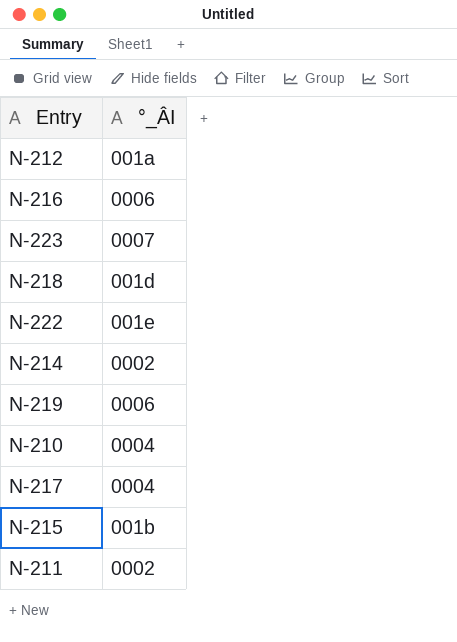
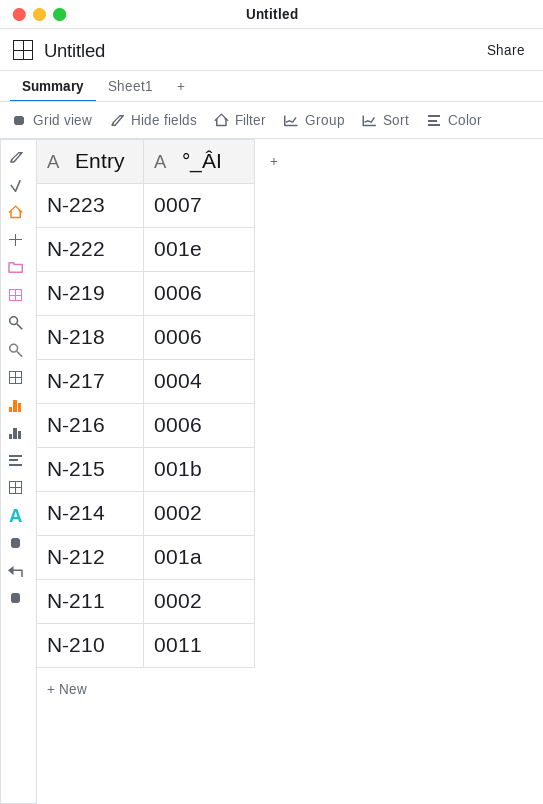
row order: none -> Entry descending
N-218 | °_ÂI: 001d -> 0006
N-210 | °_ÂI: 0004 -> 0011

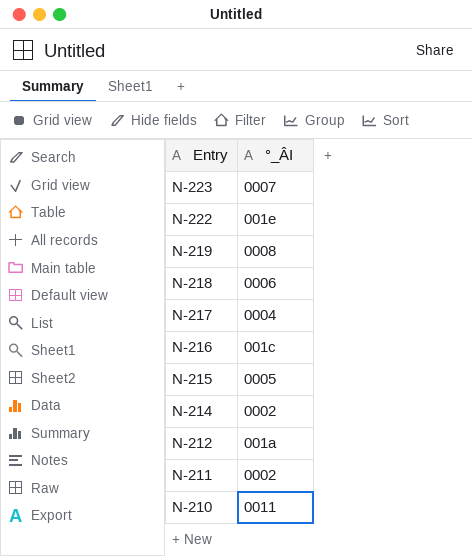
N-219 | °_ÂI: 0006 -> 0008
N-216 | °_ÂI: 0006 -> 001c
N-215 | °_ÂI: 001b -> 0005

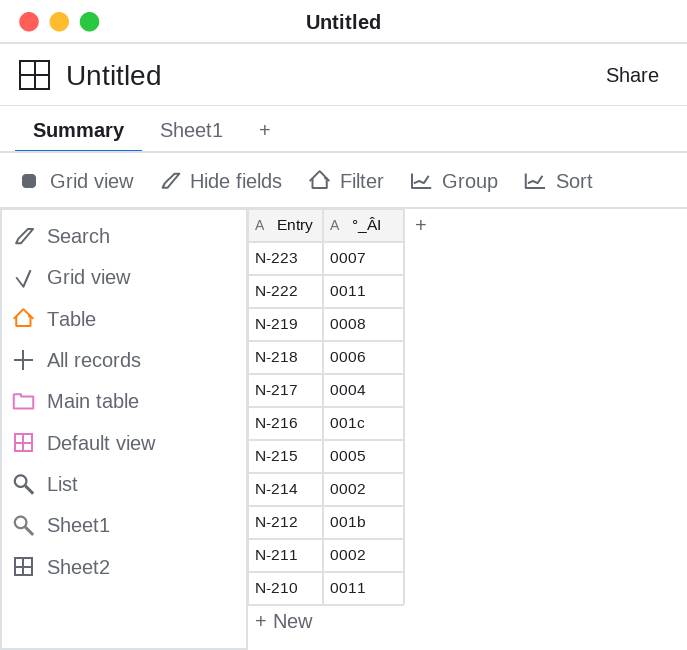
N-222 | °_ÂI: 001e -> 0011
N-212 | °_ÂI: 001a -> 001b

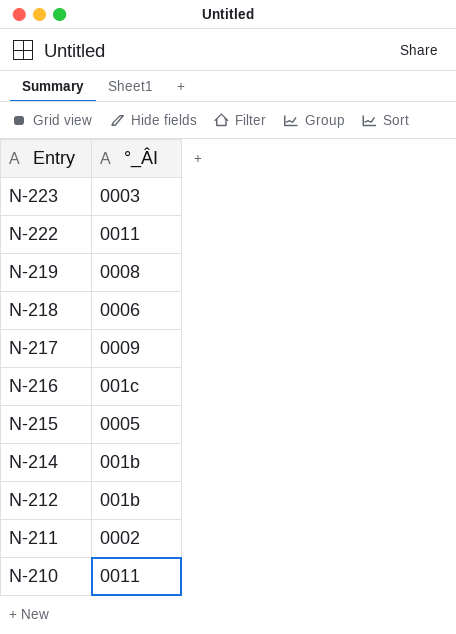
N-223 | °_ÂI: 0007 -> 0003
N-217 | °_ÂI: 0004 -> 0009
N-214 | °_ÂI: 0002 -> 001b

